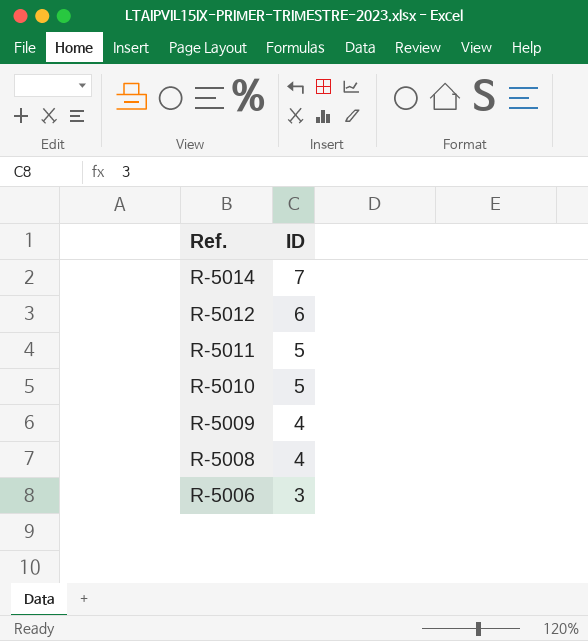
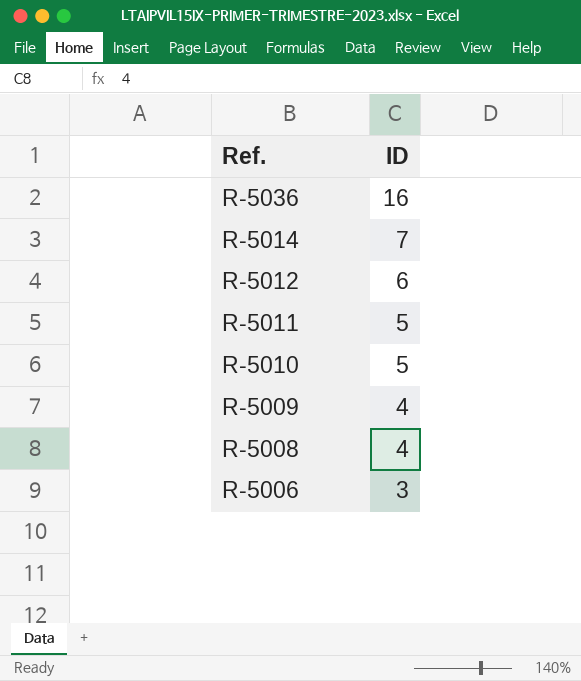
row R-5036: none -> 16

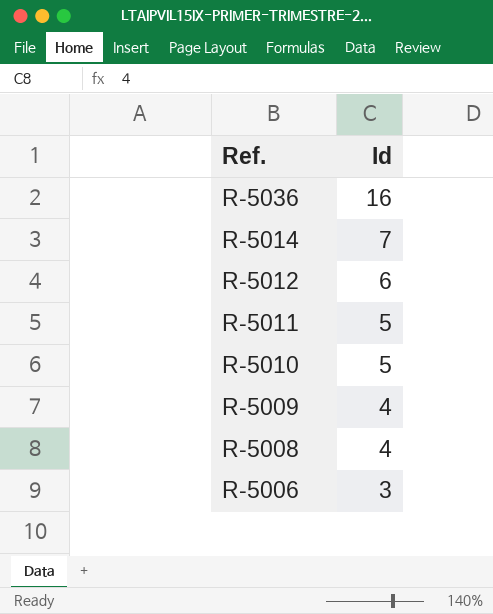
column name: ID -> Id

